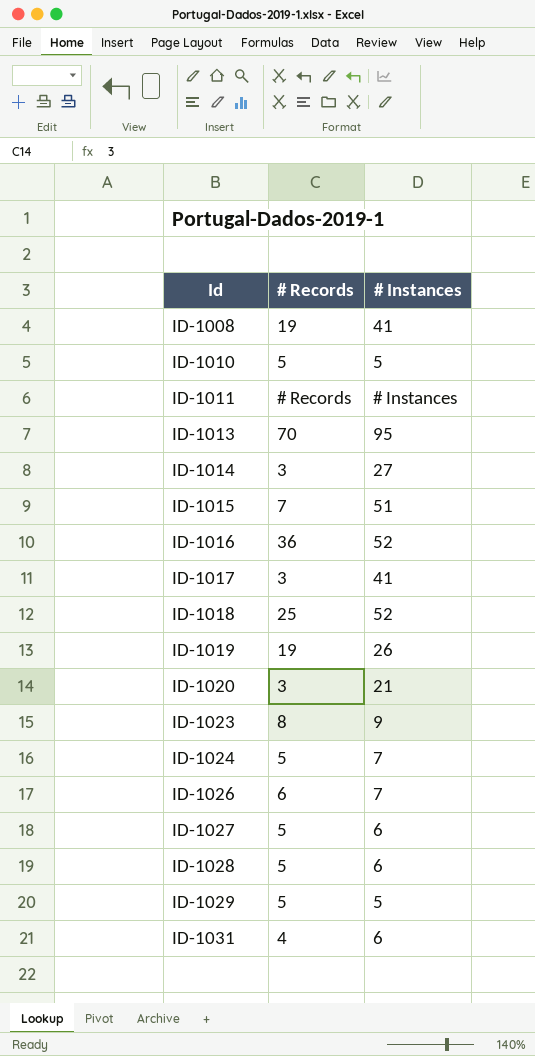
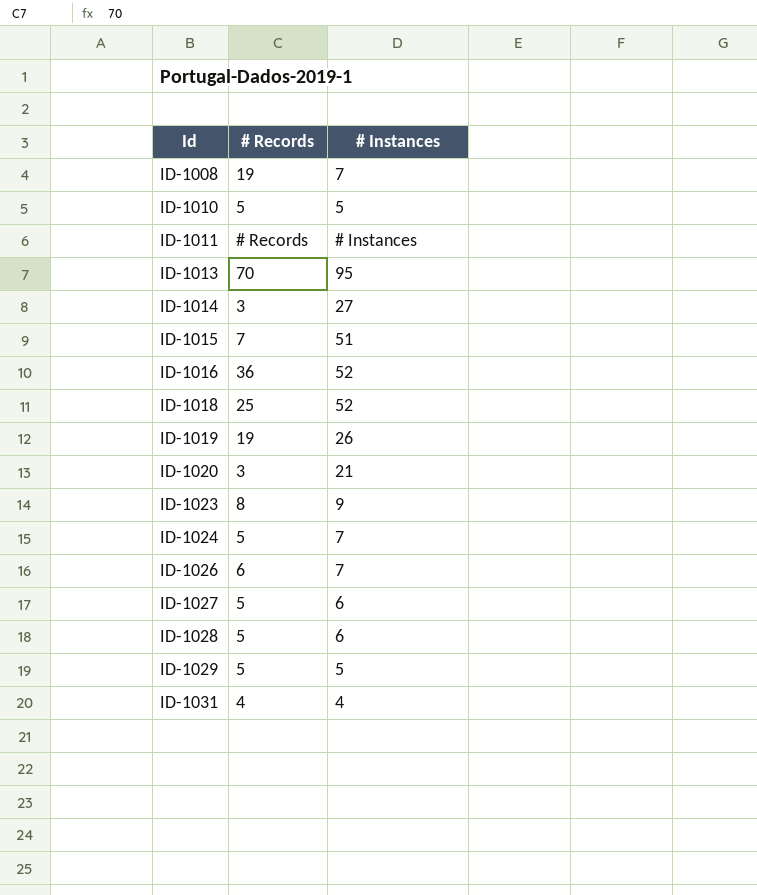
row ID-1017: 3 | 41 -> none
ID-1008 | # Instances: 41 -> 7
ID-1031 | # Instances: 6 -> 4

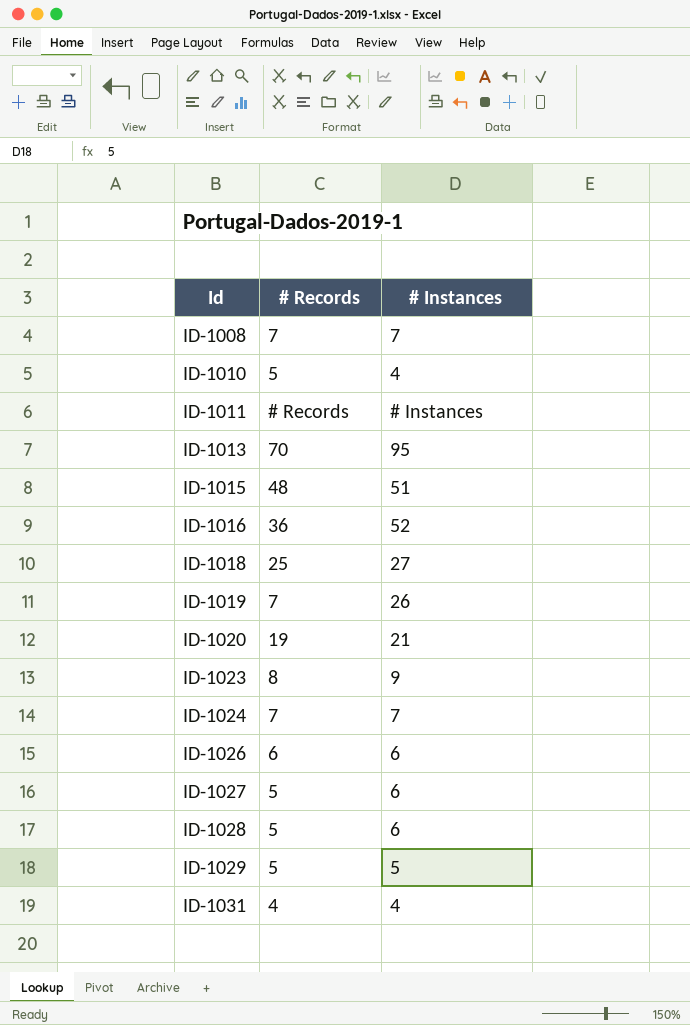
row ID-1014: 3 | 27 -> none
ID-1008 | # Records: 19 -> 7
ID-1010 | # Instances: 5 -> 4
ID-1015 | # Records: 7 -> 48
ID-1018 | # Instances: 52 -> 27
ID-1019 | # Records: 19 -> 7
ID-1020 | # Records: 3 -> 19
ID-1024 | # Records: 5 -> 7
ID-1026 | # Instances: 7 -> 6

